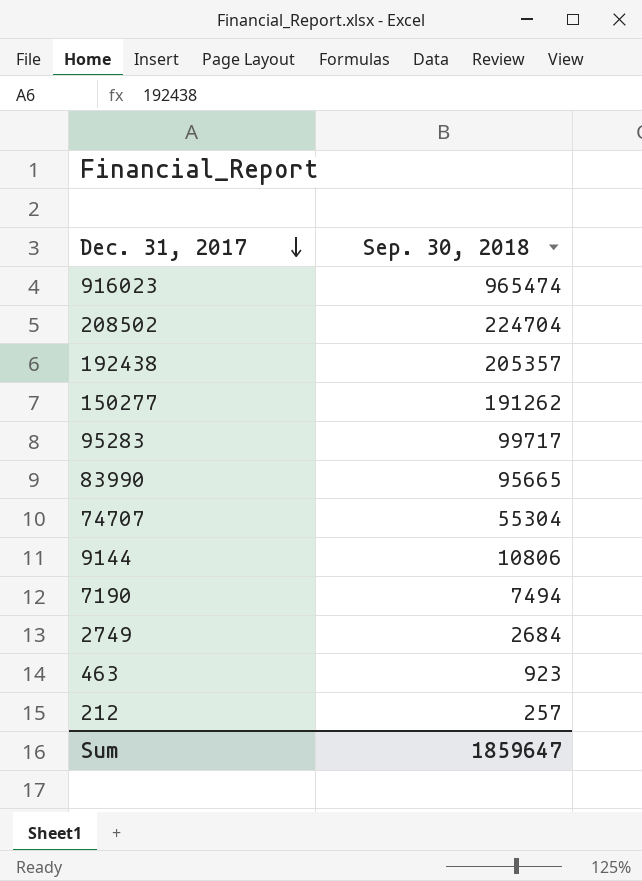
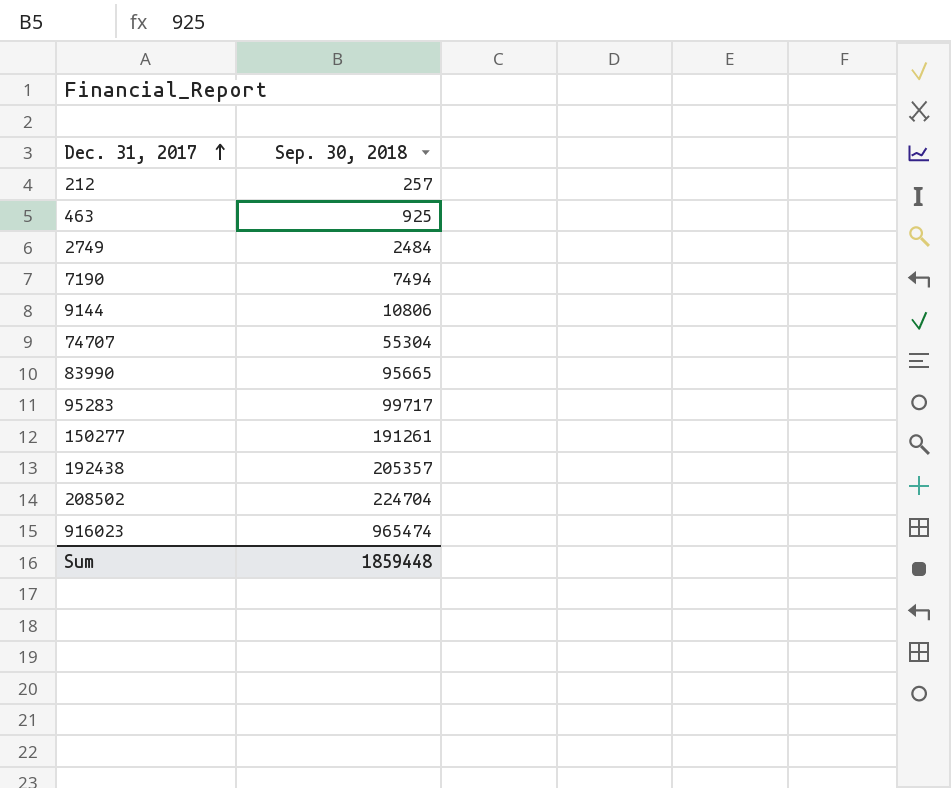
row order: Dec. 31, 2017 descending -> Dec. 31, 2017 ascending
463 | Sep. 30, 2018: 923 -> 925
2749 | Sep. 30, 2018: 2684 -> 2484
150277 | Sep. 30, 2018: 191262 -> 191261
Sum | Sep. 30, 2018: 1859647 -> 1859448

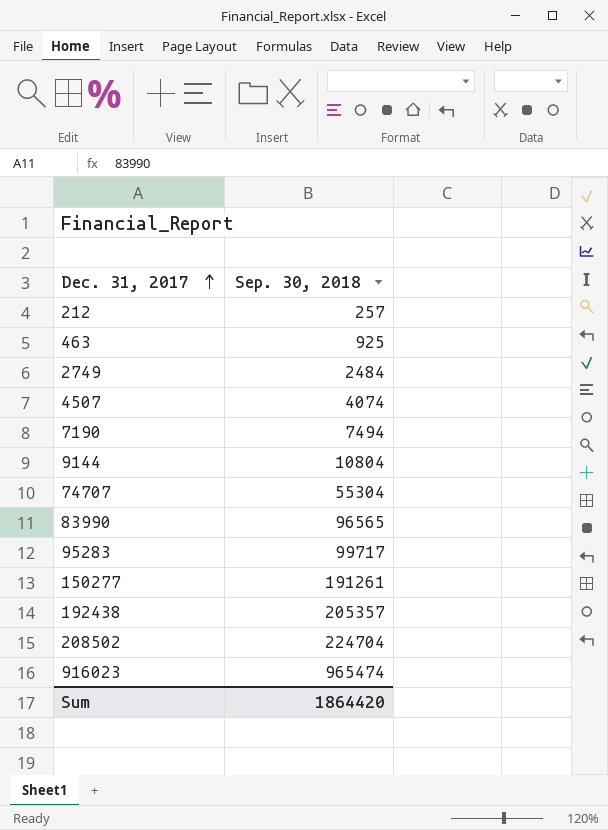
row 4507: none -> 4074
9144 | Sep. 30, 2018: 10806 -> 10804
83990 | Sep. 30, 2018: 95665 -> 96565
Sum | Sep. 30, 2018: 1859448 -> 1864420

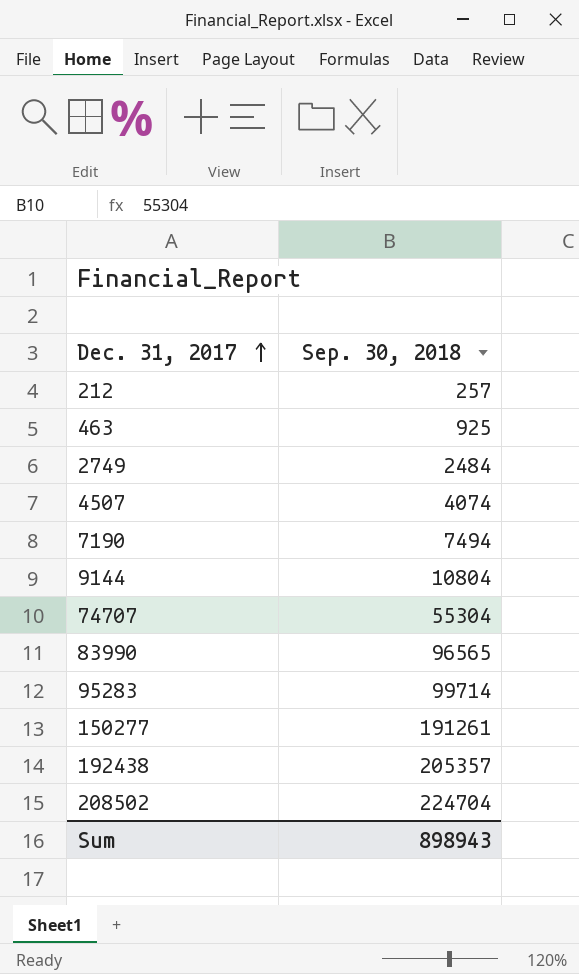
row 916023: 965474 -> none
95283 | Sep. 30, 2018: 99717 -> 99714
Sum | Sep. 30, 2018: 1864420 -> 898943

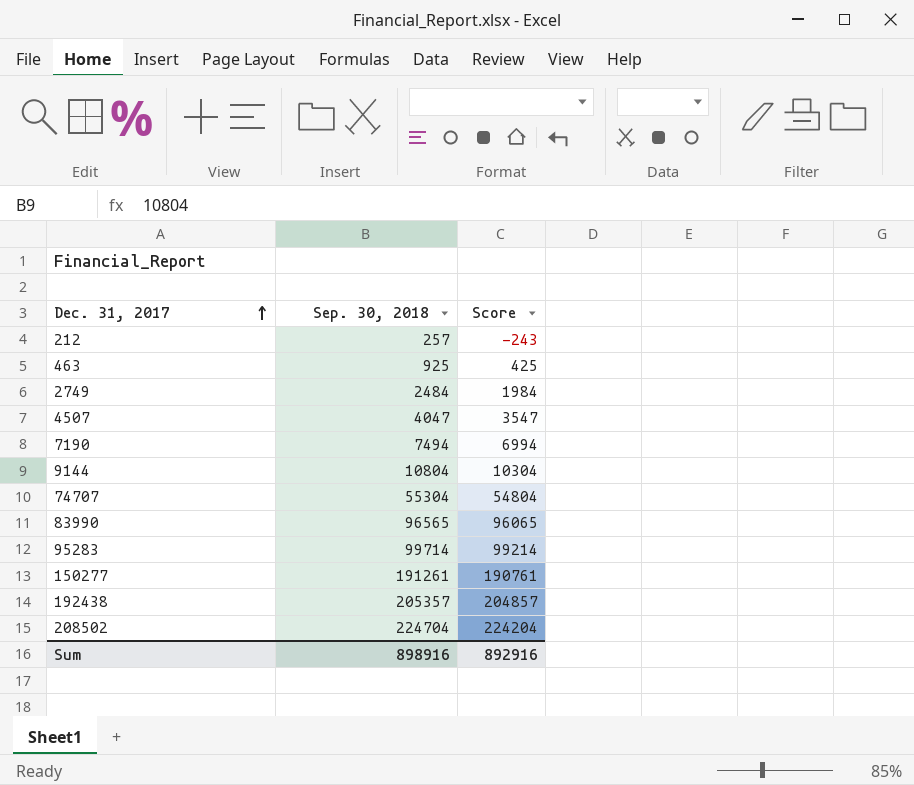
column Score | formula: none -> [Sep. 30, 2018] - 500
4507 | Sep. 30, 2018: 4074 -> 4047
Sum | Sep. 30, 2018: 898943 -> 898916

